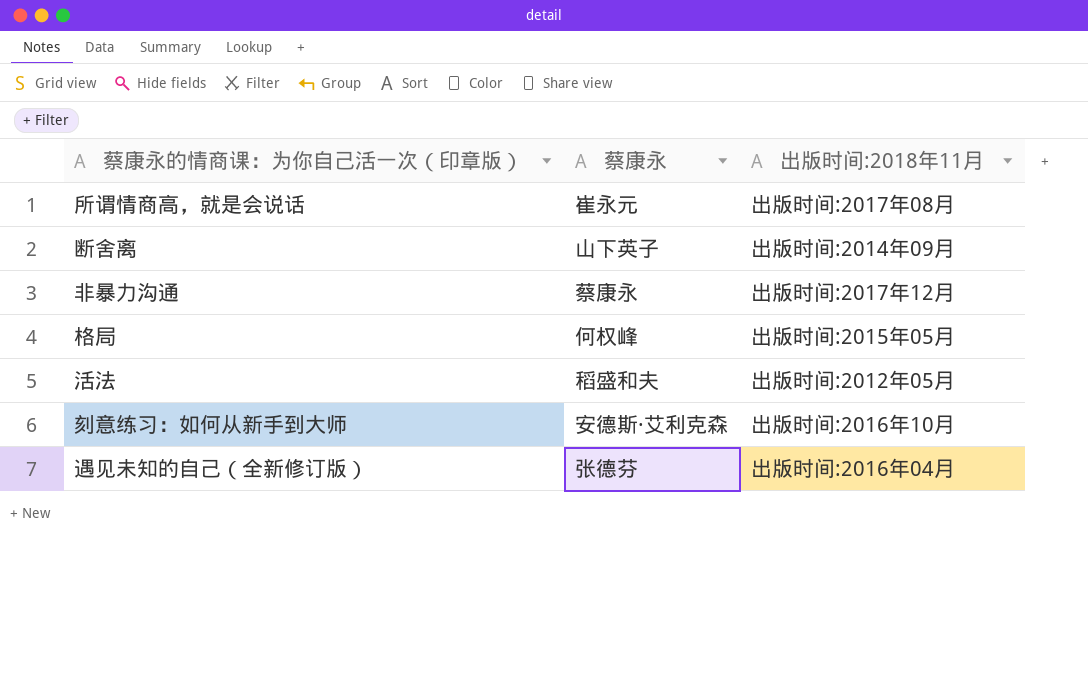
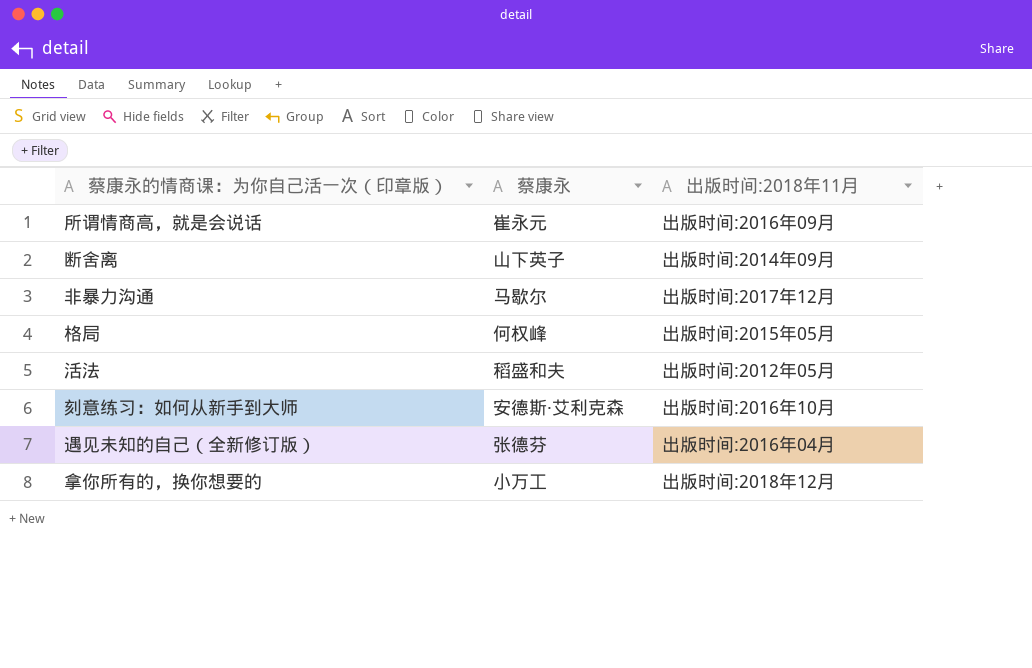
所谓情商高，就是会说话 | 出版时间:2018年11月: 出版时间:2017年08月 -> 出版时间:2016年09月
非暴力沟通 | 蔡康永: 蔡康永 -> 马歇尔
row 拿你所有的，换你想要的: none -> 小万工 | 出版时间:2018年12月

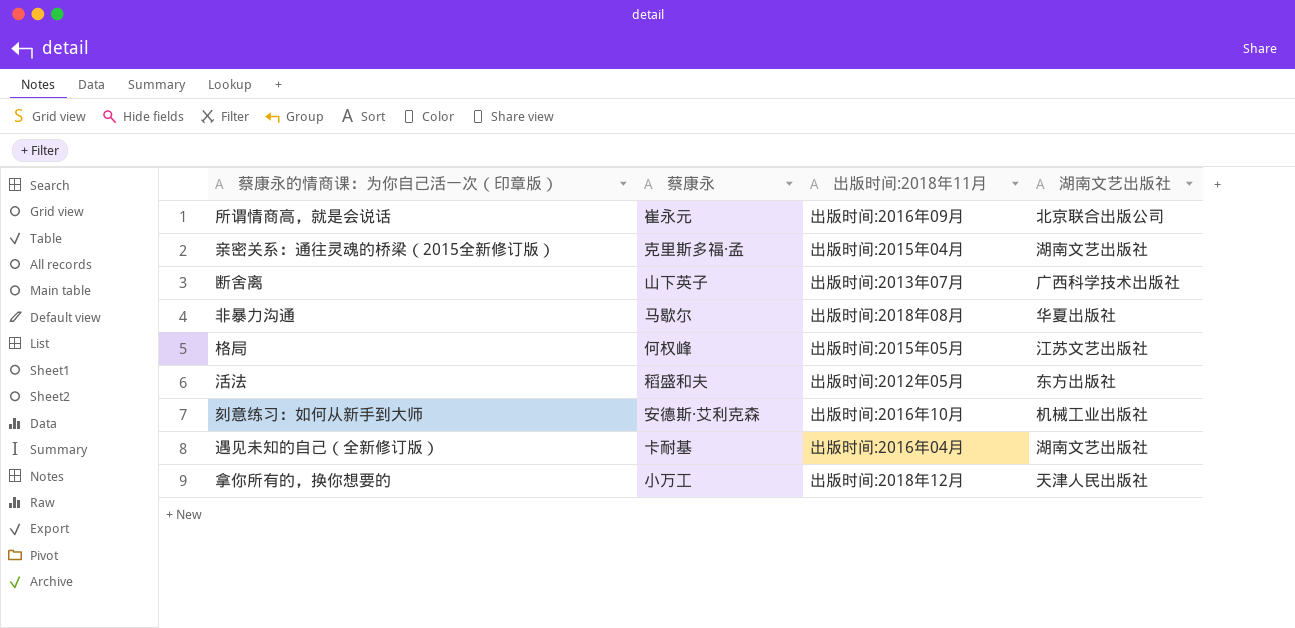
column 湖南文艺出版社 | position: none -> 4
row 亲密关系：通往灵魂的桥梁（2015全新修订版）: none -> 克里斯多福·孟 | 出版时间:2015年04月 | 湖南文艺出版社
断舍离 | 出版时间:2018年11月: 出版时间:2014年09月 -> 出版时间:2013年07月
非暴力沟通 | 出版时间:2018年11月: 出版时间:2017年12月 -> 出版时间:2018年08月
遇见未知的自己（全新修订版） | 蔡康永: 张德芬 -> 卡耐基

